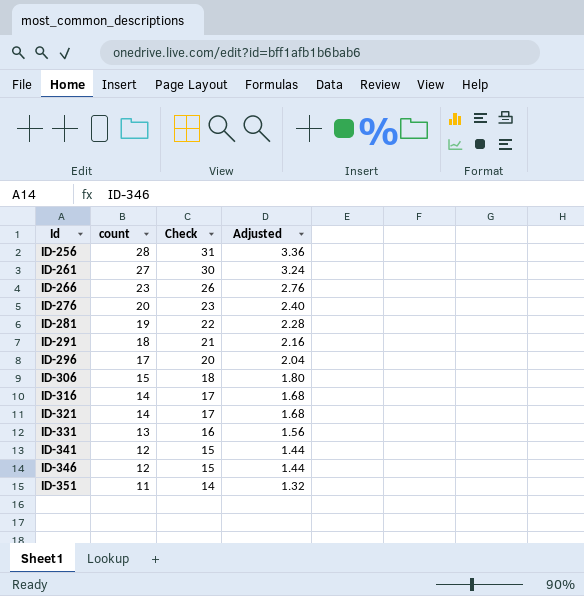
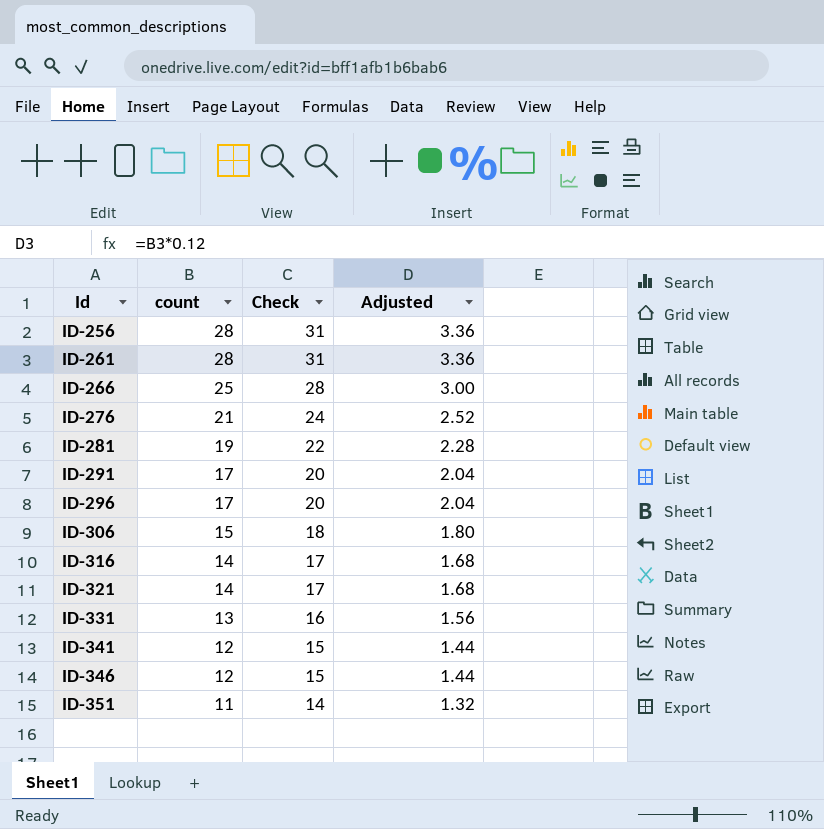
ID-261 | count: 27 -> 28
ID-261 | Check: 30 -> 31
ID-261 | Adjusted: 3.24 -> 3.36
ID-266 | count: 23 -> 25
ID-266 | Check: 26 -> 28
ID-266 | Adjusted: 2.76 -> 3.00
ID-276 | count: 20 -> 21
ID-276 | Check: 23 -> 24
ID-276 | Adjusted: 2.40 -> 2.52
ID-291 | count: 18 -> 17
ID-291 | Check: 21 -> 20
ID-291 | Adjusted: 2.16 -> 2.04

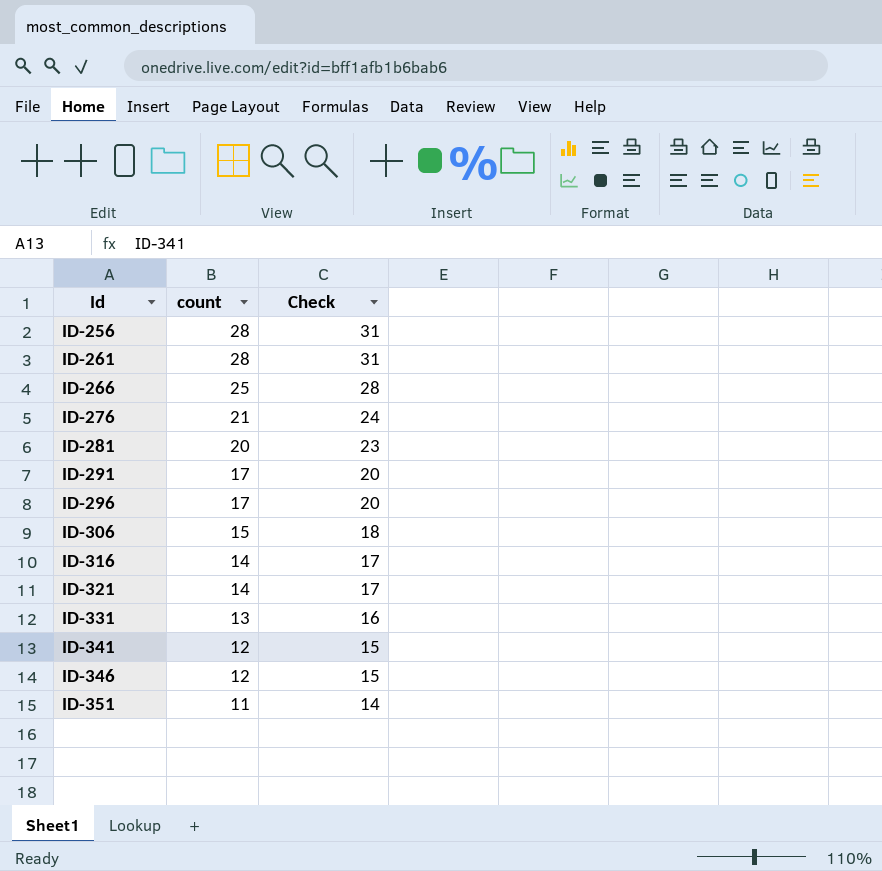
column Adjusted | formula: [count] * 0.12 -> none
ID-281 | count: 19 -> 20
ID-281 | Check: 22 -> 23

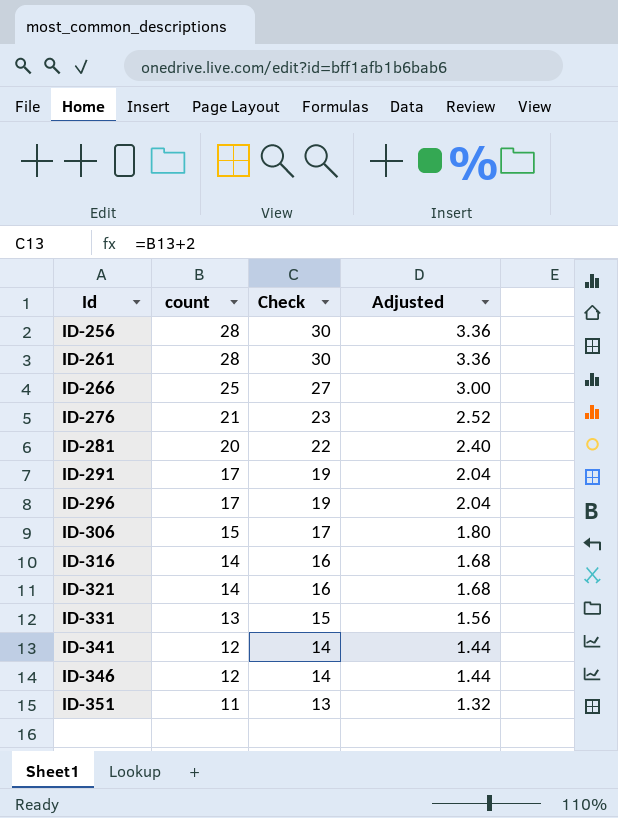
column Check | formula: [count] + 3 -> [count] + 2
column Adjusted | formula: none -> [count] * 0.12

